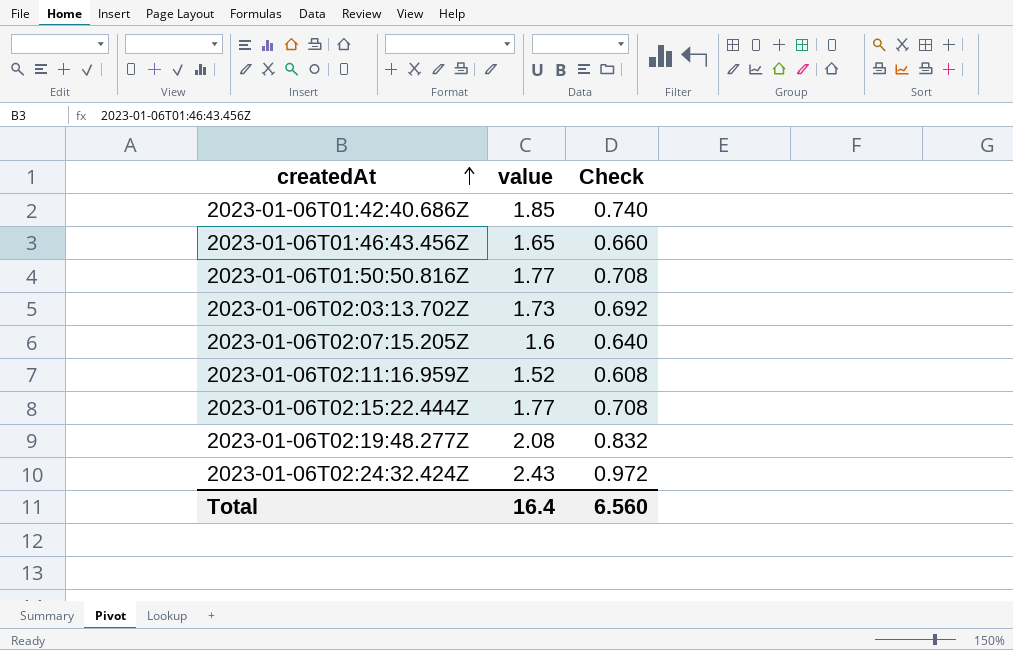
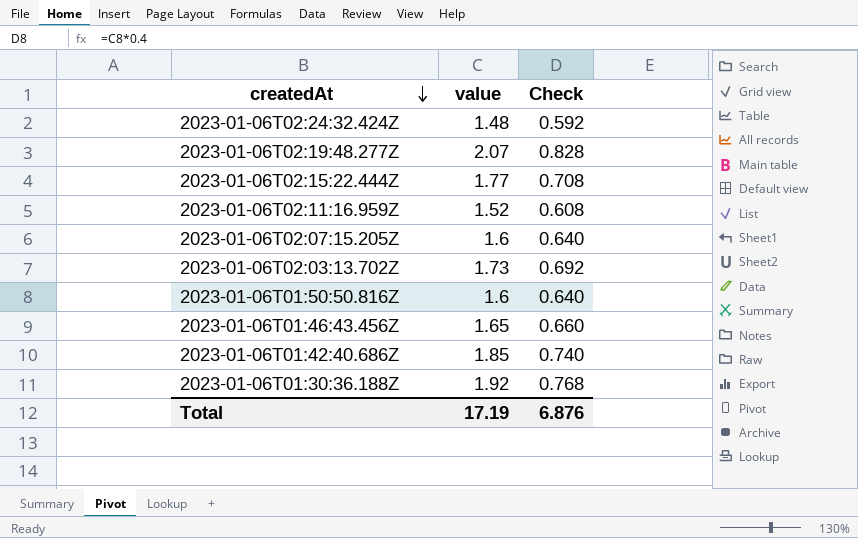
row order: createdAt ascending -> createdAt descending
2023-01-06T02:24:32.424Z | value: 2.43 -> 1.48
2023-01-06T02:24:32.424Z | Check: 0.972 -> 0.592
2023-01-06T02:19:48.277Z | value: 2.08 -> 2.07
2023-01-06T02:19:48.277Z | Check: 0.832 -> 0.828
2023-01-06T01:50:50.816Z | value: 1.77 -> 1.6
2023-01-06T01:50:50.816Z | Check: 0.708 -> 0.640
row 2023-01-06T01:30:36.188Z: none -> 1.92 | 0.768
Total | value: 16.4 -> 17.19
Total | Check: 6.560 -> 6.876

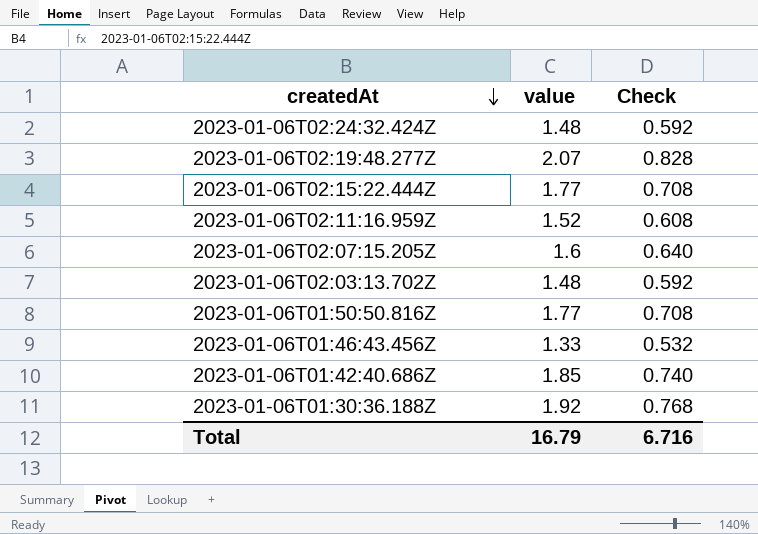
2023-01-06T02:03:13.702Z | value: 1.73 -> 1.48
2023-01-06T02:03:13.702Z | Check: 0.692 -> 0.592
2023-01-06T01:50:50.816Z | value: 1.6 -> 1.77
2023-01-06T01:50:50.816Z | Check: 0.640 -> 0.708
2023-01-06T01:46:43.456Z | value: 1.65 -> 1.33
2023-01-06T01:46:43.456Z | Check: 0.660 -> 0.532
Total | value: 17.19 -> 16.79
Total | Check: 6.876 -> 6.716

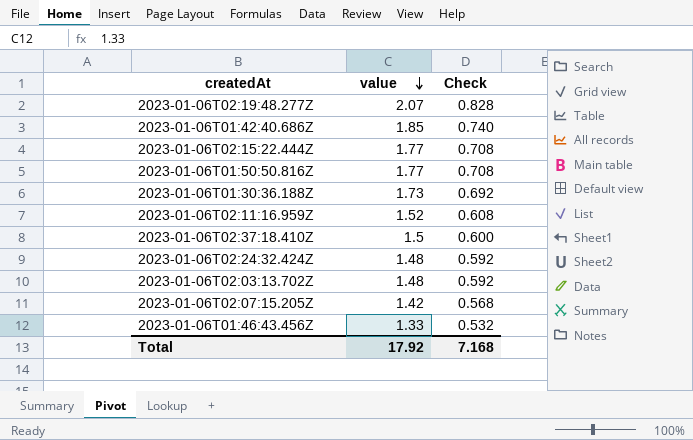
row order: createdAt descending -> value descending
2023-01-06T01:30:36.188Z | value: 1.92 -> 1.73
2023-01-06T01:30:36.188Z | Check: 0.768 -> 0.692
row 2023-01-06T02:37:18.410Z: none -> 1.5 | 0.600
2023-01-06T02:07:15.205Z | value: 1.6 -> 1.42
2023-01-06T02:07:15.205Z | Check: 0.640 -> 0.568
Total | value: 16.79 -> 17.92
Total | Check: 6.716 -> 7.168

